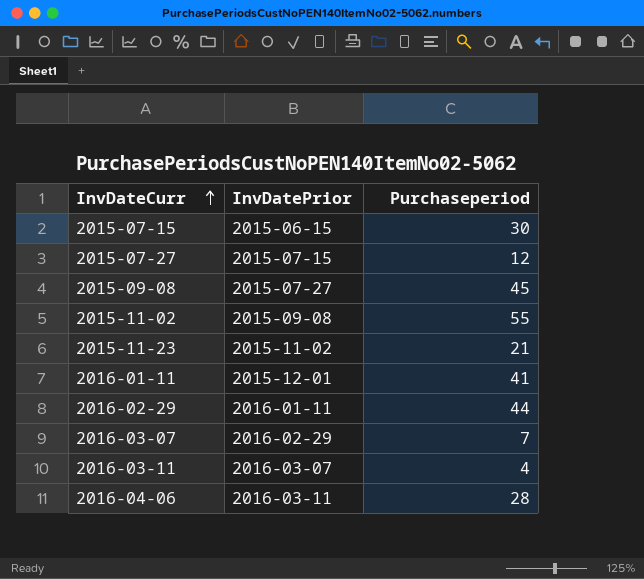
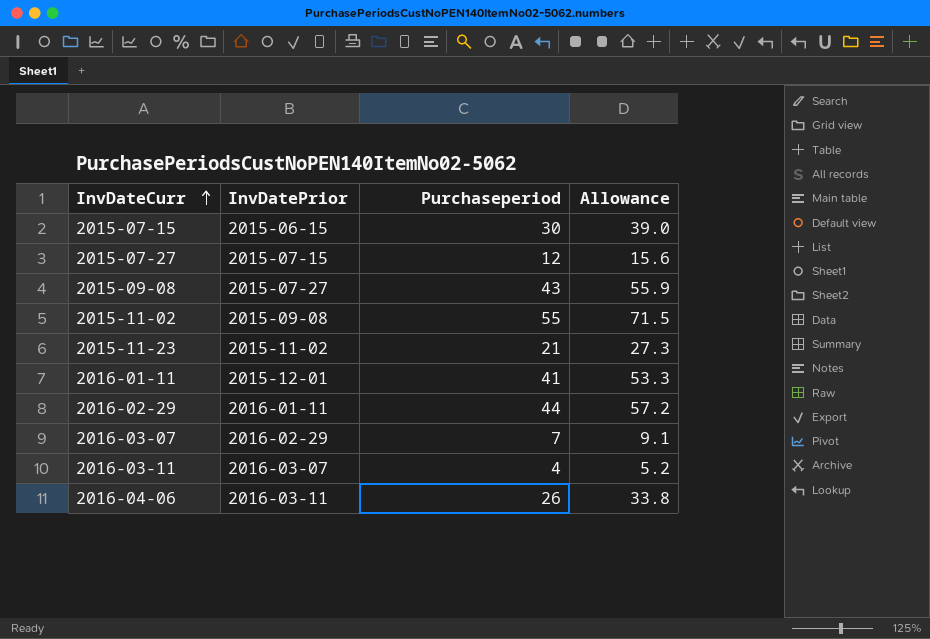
column Allowance | formula: none -> [Purchaseperiod] * 1.3
2015-09-08 | Purchaseperiod: 45 -> 43
2016-04-06 | Purchaseperiod: 28 -> 26

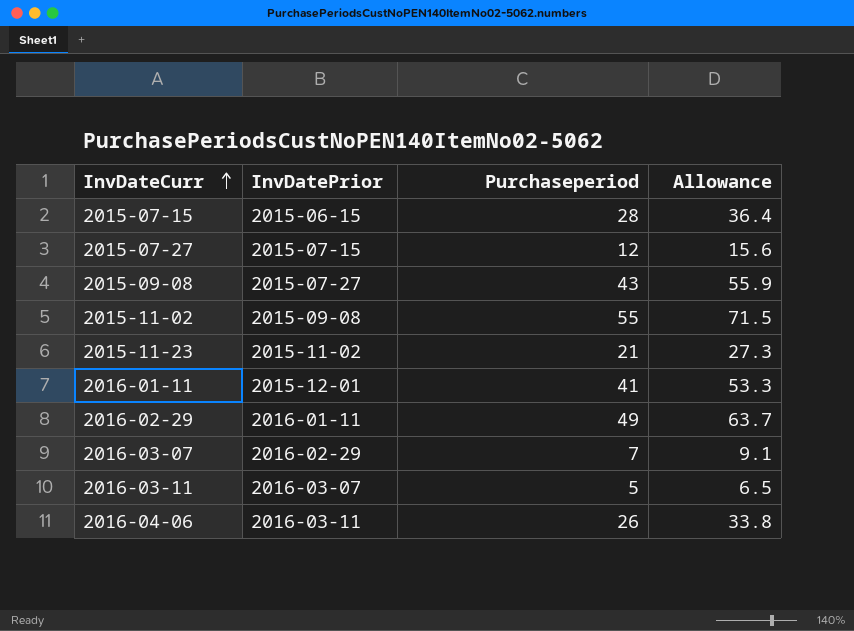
2015-07-15 | Purchaseperiod: 30 -> 28
2015-07-15 | Allowance: 39.0 -> 36.4
2016-02-29 | Purchaseperiod: 44 -> 49
2016-02-29 | Allowance: 57.2 -> 63.7
2016-03-11 | Purchaseperiod: 4 -> 5
2016-03-11 | Allowance: 5.2 -> 6.5

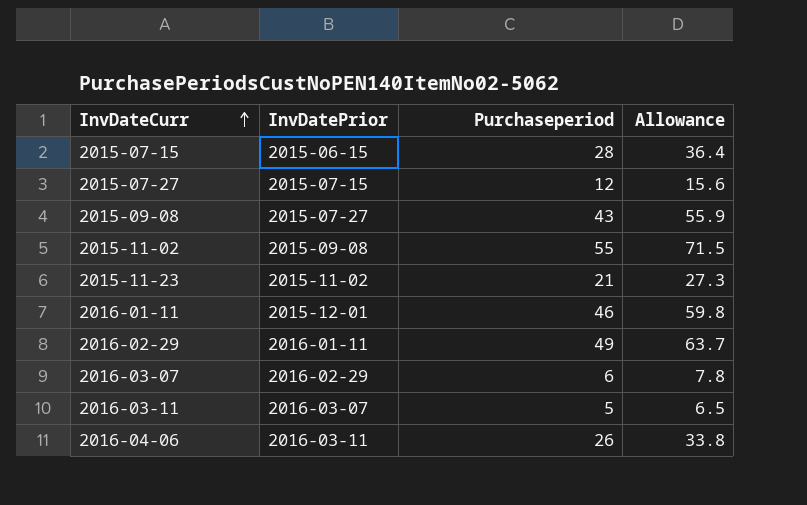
2016-01-11 | Purchaseperiod: 41 -> 46
2016-01-11 | Allowance: 53.3 -> 59.8
2016-03-07 | Purchaseperiod: 7 -> 6
2016-03-07 | Allowance: 9.1 -> 7.8

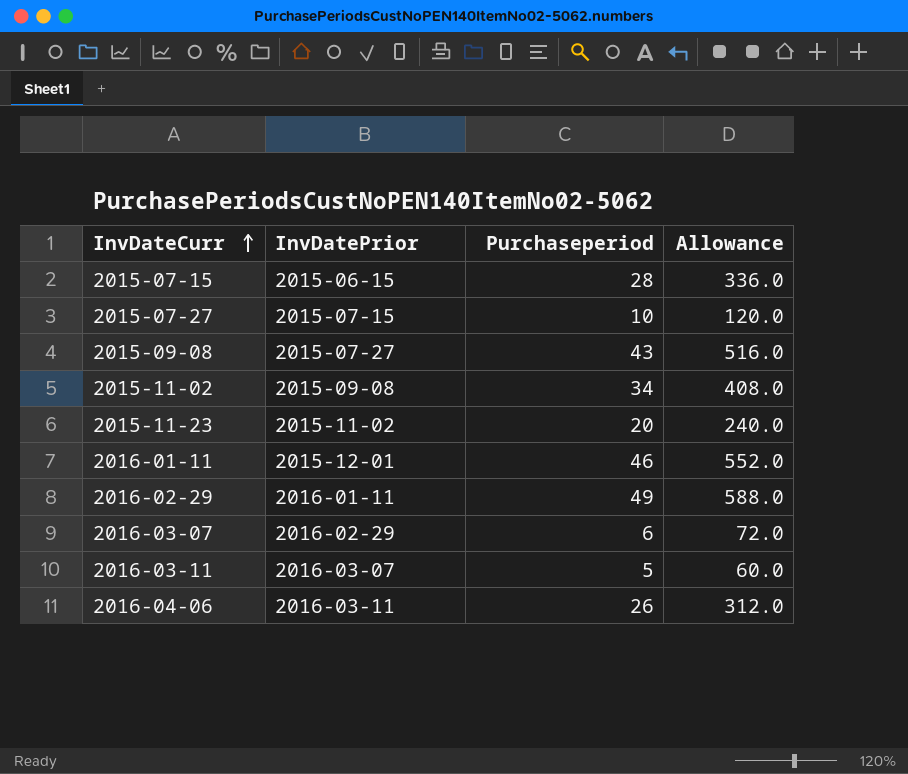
column Allowance | formula: [Purchaseperiod] * 1.3 -> [Purchaseperiod] * 12
2015-07-27 | Purchaseperiod: 12 -> 10
2015-11-02 | Purchaseperiod: 55 -> 34
2015-11-23 | Purchaseperiod: 21 -> 20

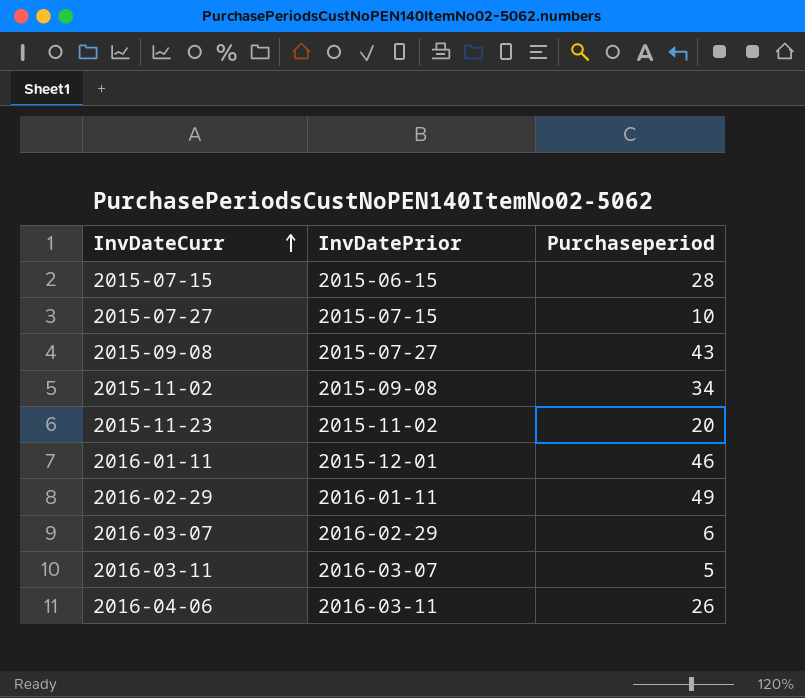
column Allowance | formula: [Purchaseperiod] * 12 -> none

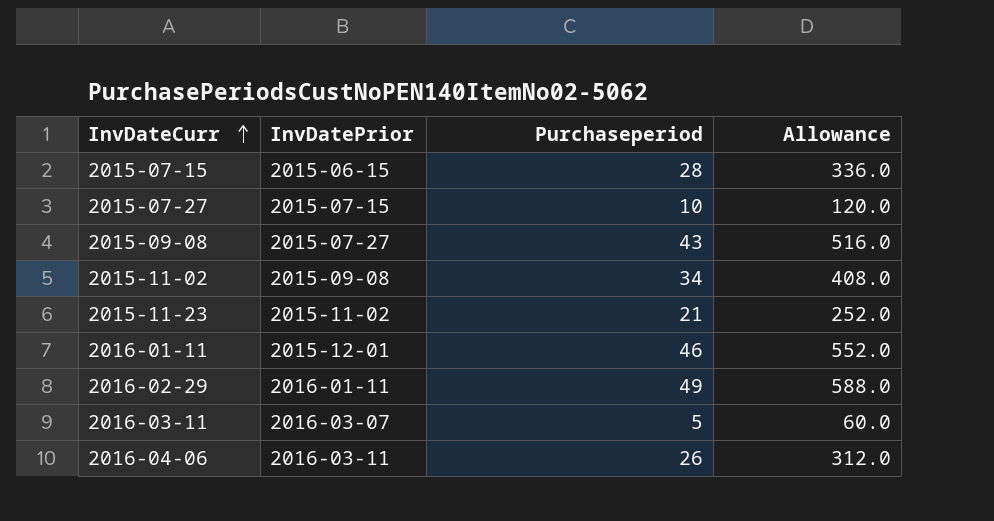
column Allowance | formula: none -> [Purchaseperiod] * 12
row 2016-03-07: 2016-02-29 | 6 -> none
2015-11-23 | Purchaseperiod: 20 -> 21

